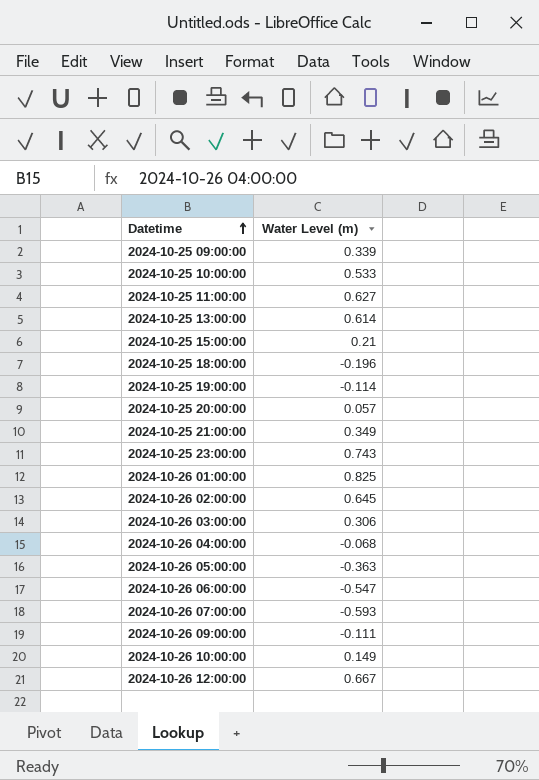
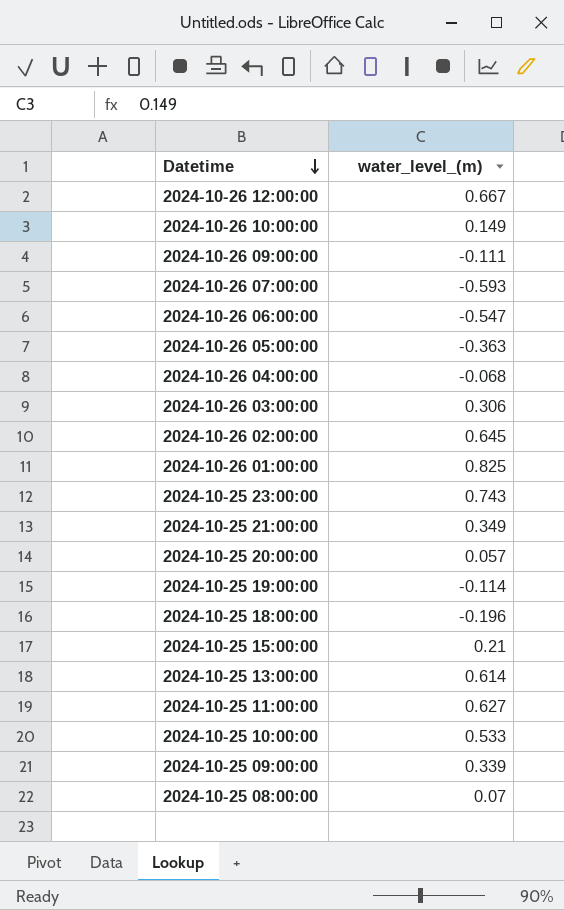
row order: Datetime ascending -> Datetime descending
column name: Water Level (m) -> water_level_(m)
row 2024-10-25 08:00:00: none -> 0.07

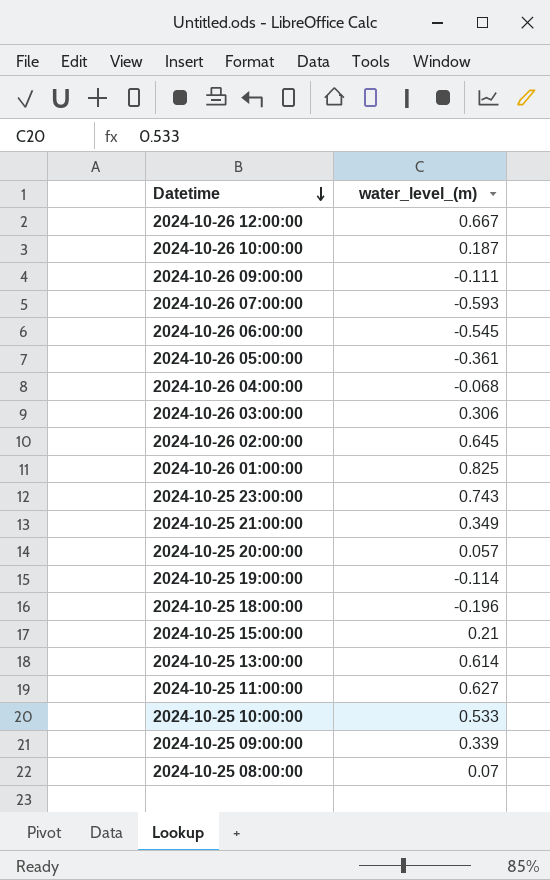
2024-10-26 10:00:00 | water_level_(m): 0.149 -> 0.187
2024-10-26 06:00:00 | water_level_(m): -0.547 -> -0.545
2024-10-26 05:00:00 | water_level_(m): -0.363 -> -0.361

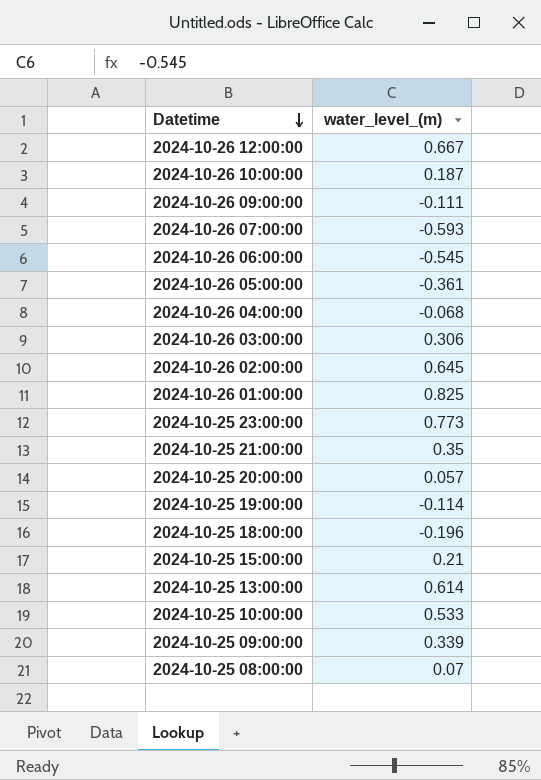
row 2024-10-25 11:00:00: 0.627 -> none
2024-10-25 23:00:00 | water_level_(m): 0.743 -> 0.773
2024-10-25 21:00:00 | water_level_(m): 0.349 -> 0.35

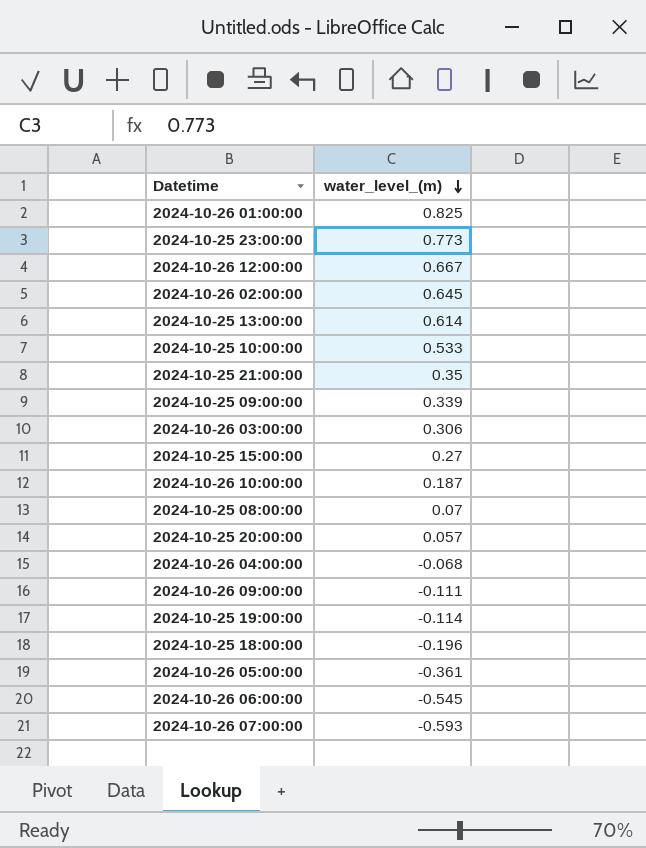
row order: Datetime descending -> water_level_(m) descending
2024-10-25 15:00:00 | water_level_(m): 0.21 -> 0.27

